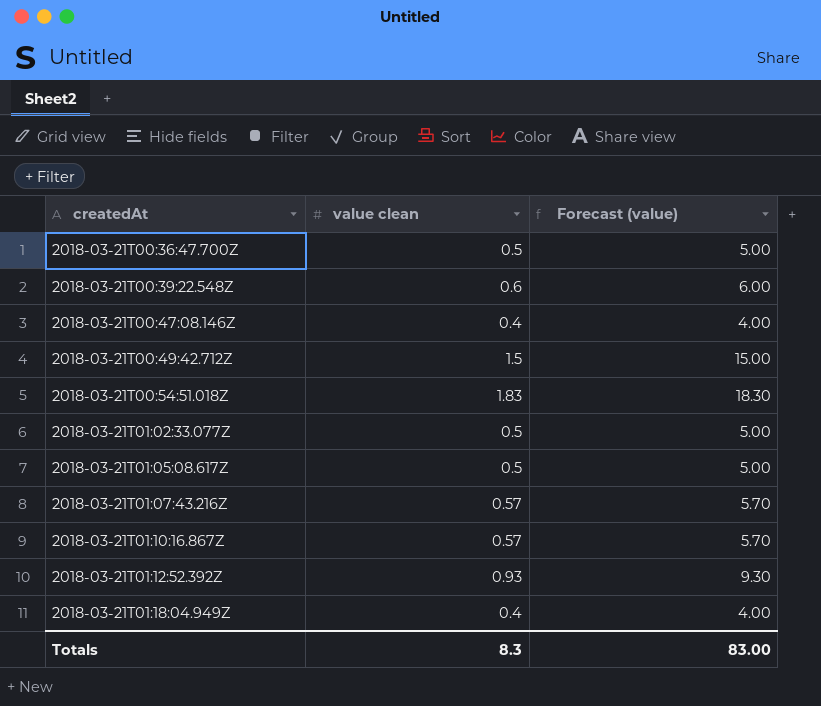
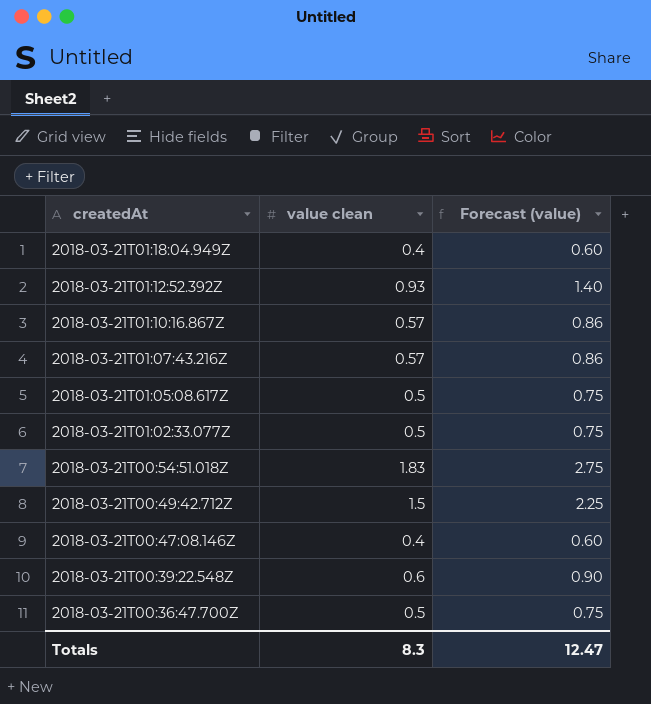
row order: createdAt ascending -> createdAt descending
column Forecast (value) | formula: [value clean] * 10 -> [value clean] * 1.5
Totals | Forecast (value): 83.00 -> 12.47

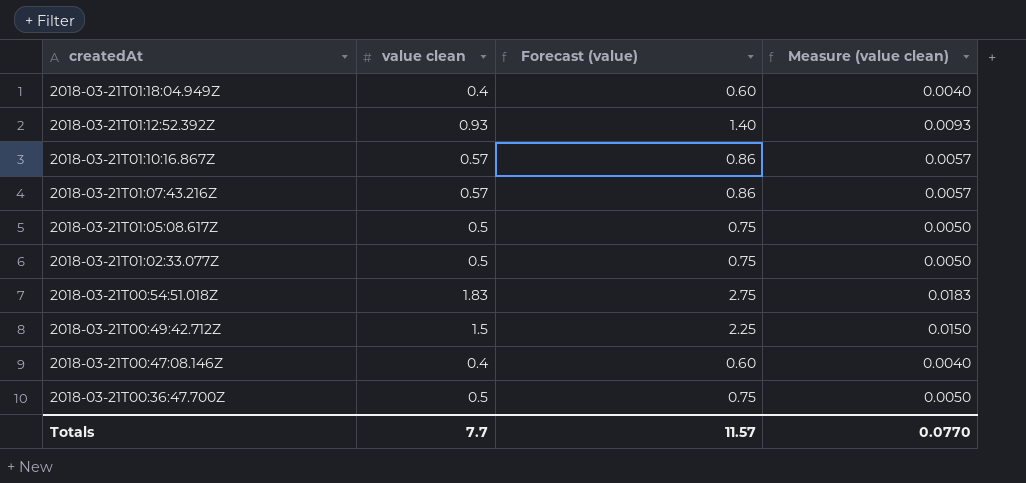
column Measure (value clean) | formula: none -> [value clean] * 0.01
row 2018-03-21T00:39:22.548Z: 0.6 | 0.90 -> none
Totals | value clean: 8.3 -> 7.7
Totals | Forecast (value): 12.47 -> 11.57

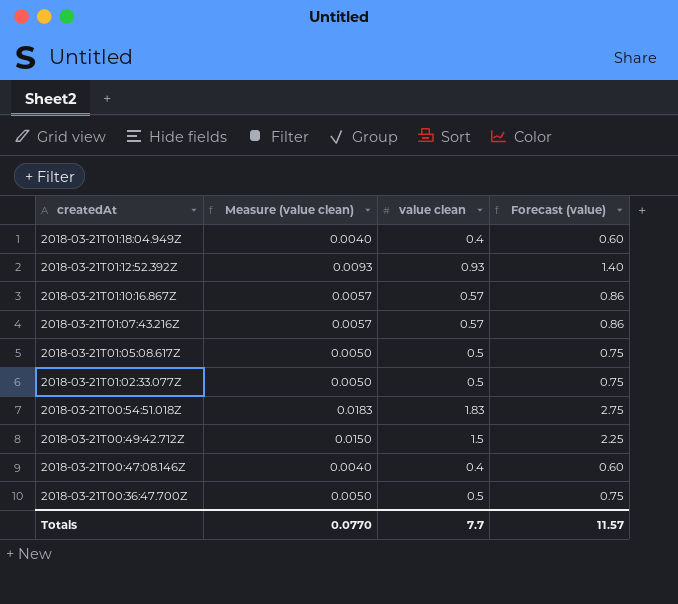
column Measure (value clean) | position: 4 -> 2

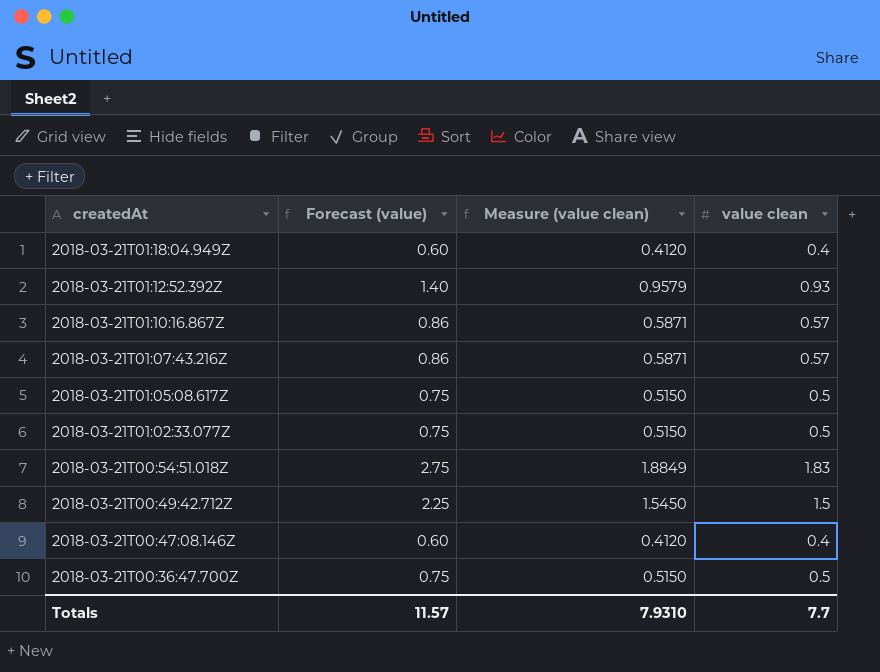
column Forecast (value) | position: 4 -> 2
column Measure (value clean) | formula: [value clean] * 0.01 -> [value clean] * 1.03
Totals | Measure (value clean): 0.0770 -> 7.9310

